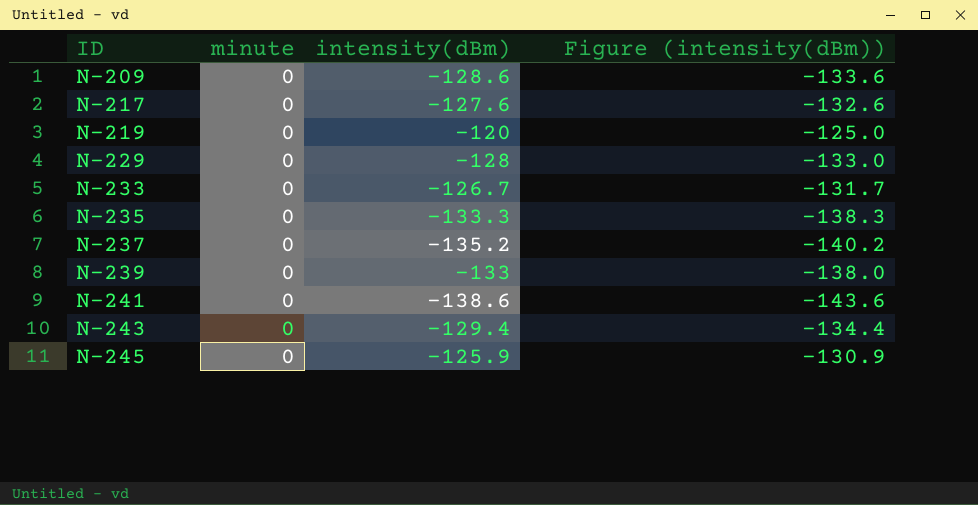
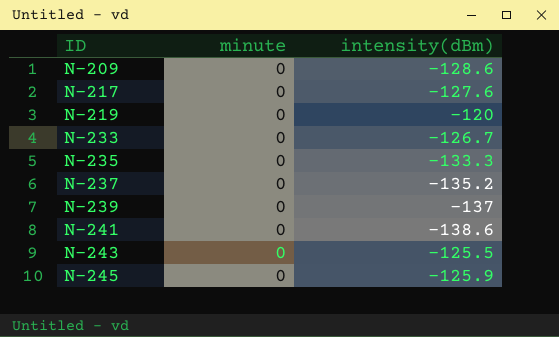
column Figure (intensity(dBm)) | formula: [intensity(dBm)] - 5 -> none
row N-229: 0 | -128 | -133.0 -> none
N-239 | intensity(dBm): -133 -> -137
N-243 | intensity(dBm): -129.4 -> -125.5

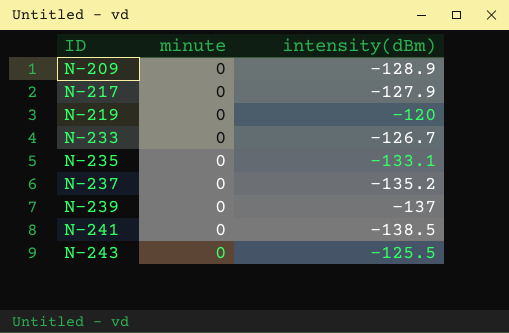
row N-245: 0 | -125.9 -> none
N-209 | intensity(dBm): -128.6 -> -128.9
N-217 | intensity(dBm): -127.6 -> -127.9
N-235 | intensity(dBm): -133.3 -> -133.1
N-241 | intensity(dBm): -138.6 -> -138.5

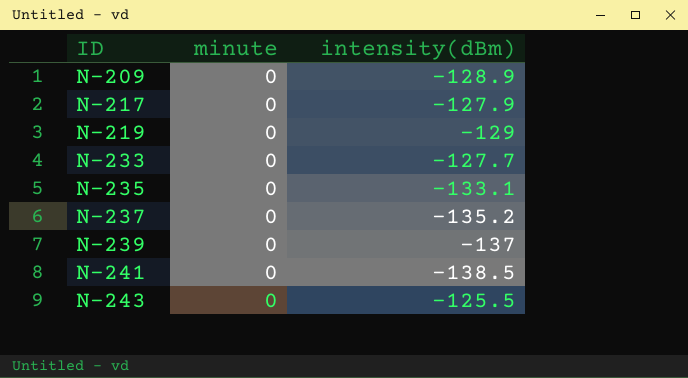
N-219 | intensity(dBm): -120 -> -129
N-233 | intensity(dBm): -126.7 -> -127.7

